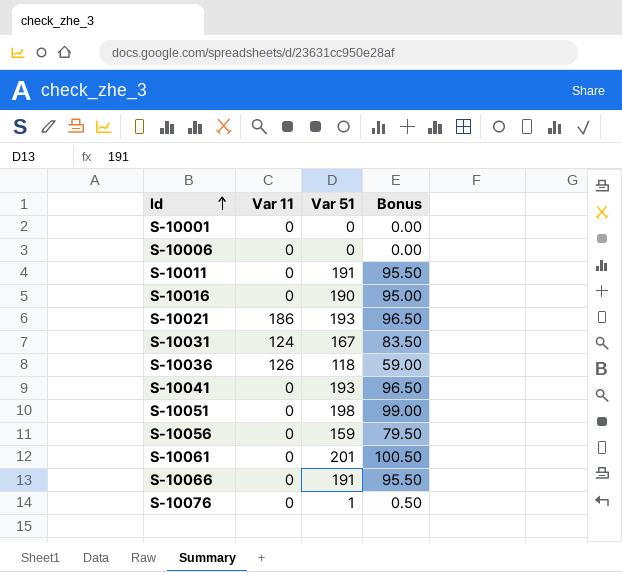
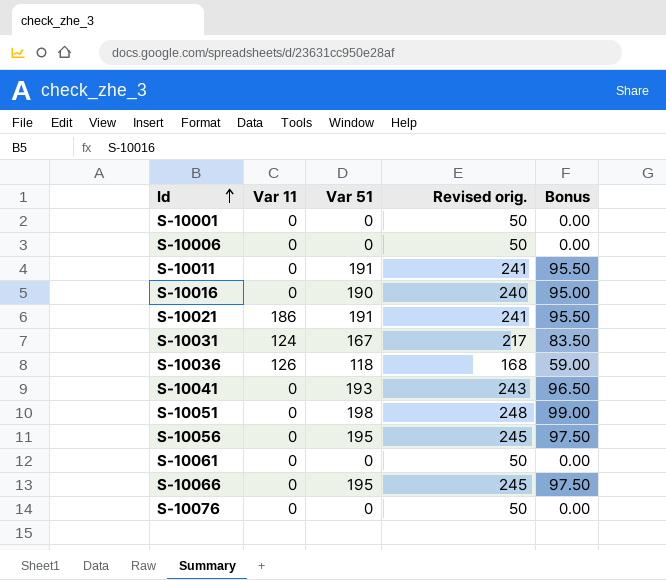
column Revised orig. | formula: none -> [Var 51] + 50
S-10021 | Var 51: 193 -> 191
S-10021 | Bonus: 96.50 -> 95.50
S-10056 | Var 51: 159 -> 195
S-10056 | Bonus: 79.50 -> 97.50
S-10061 | Var 51: 201 -> 0
S-10061 | Bonus: 100.50 -> 0.00
S-10066 | Var 51: 191 -> 195
S-10066 | Bonus: 95.50 -> 97.50
S-10076 | Var 51: 1 -> 0
S-10076 | Bonus: 0.50 -> 0.00

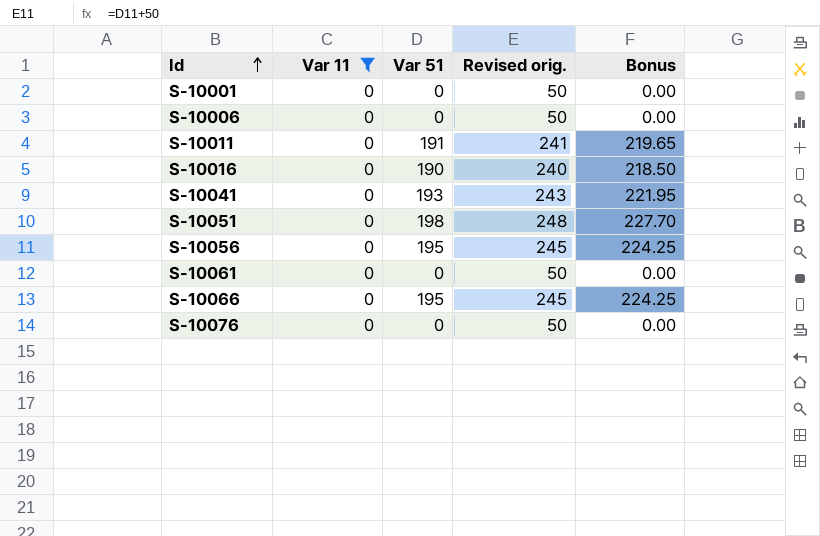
filter: none -> Var 11 = 0
column Bonus | formula: [Var 51] * 0.5 -> [Var 51] * 1.15

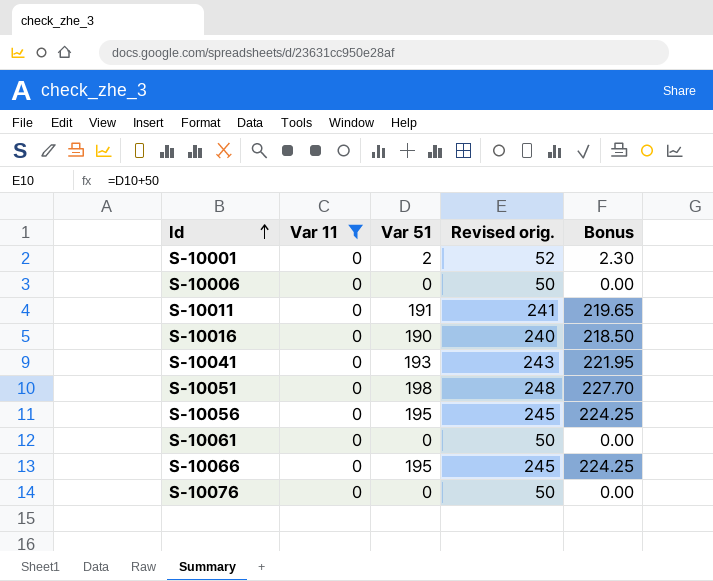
S-10001 | Var 51: 0 -> 2
S-10001 | Revised orig.: 50 -> 52
S-10001 | Bonus: 0.00 -> 2.30

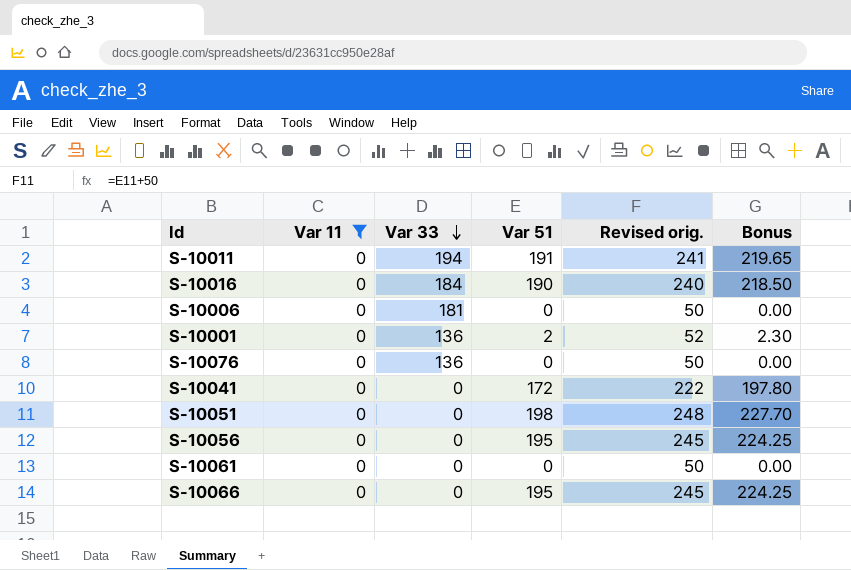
row order: Id ascending -> Var 33 descending
column Var 33 | position: none -> 3
S-10041 | Var 51: 193 -> 172
S-10041 | Revised orig.: 243 -> 222
S-10041 | Bonus: 221.95 -> 197.80

